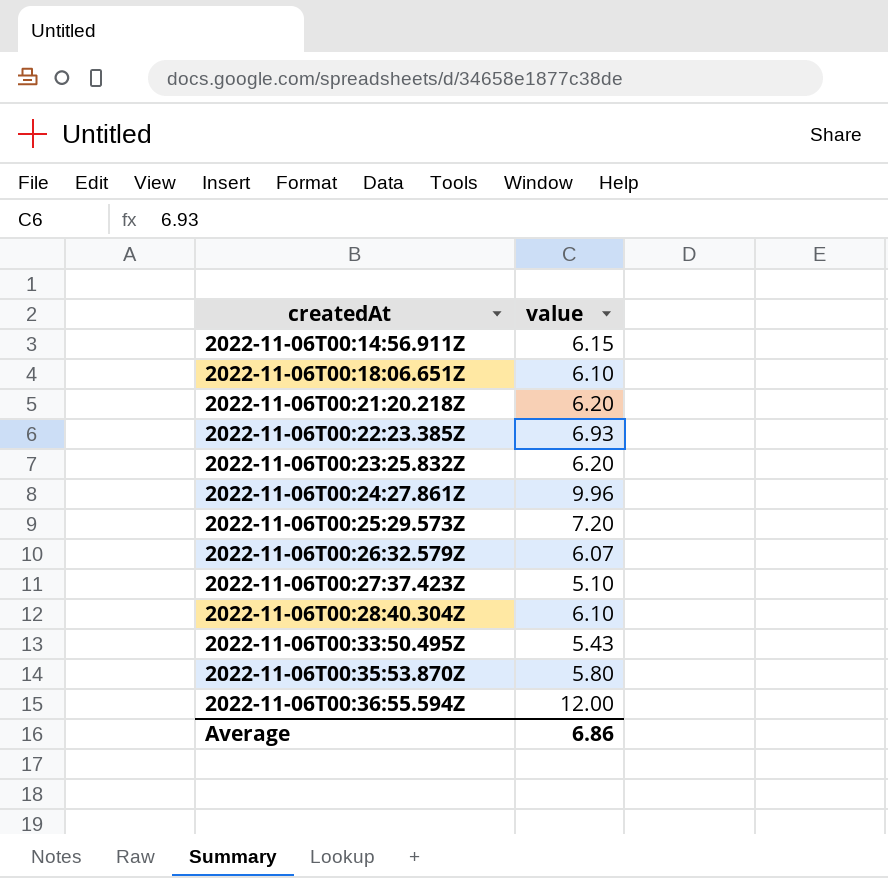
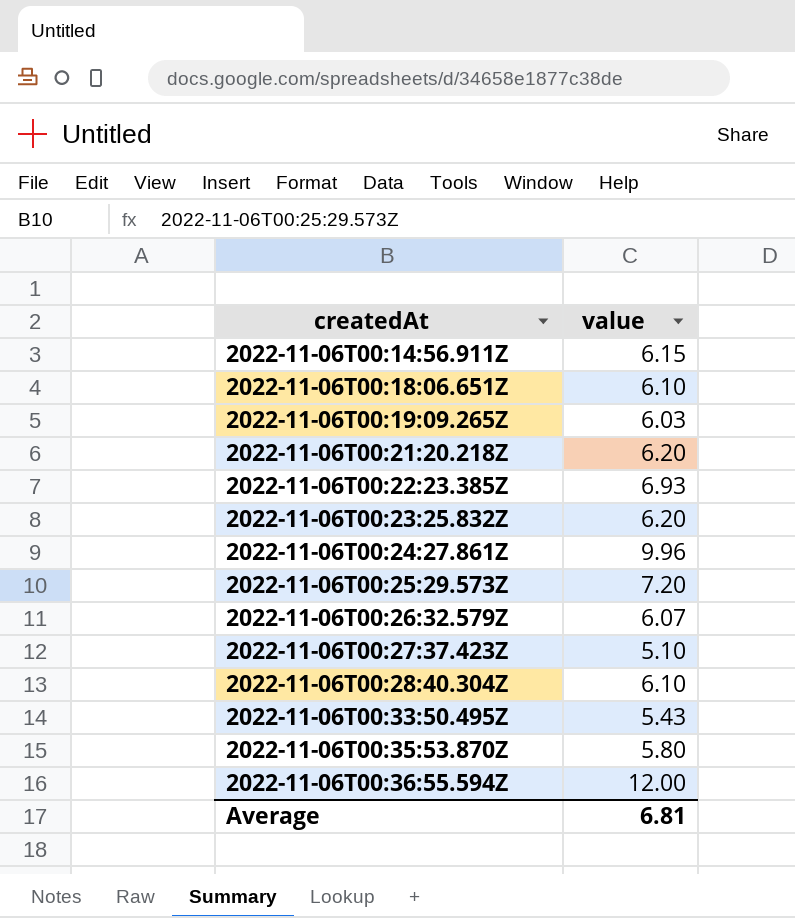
row 2022-11-06T00:19:09.265Z: none -> 6.03
Average | value: 6.86 -> 6.81

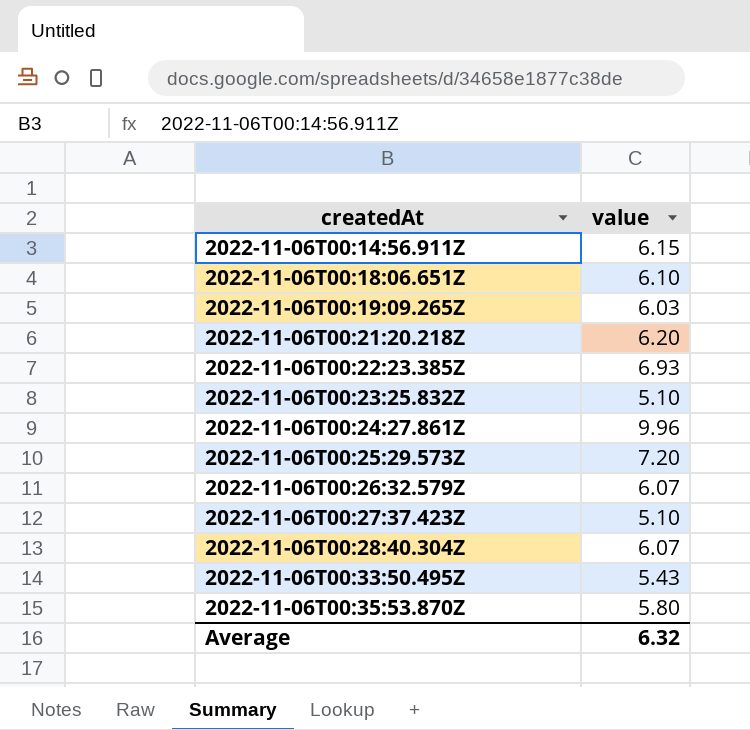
row 2022-11-06T00:36:55.594Z: 12.00 -> none
2022-11-06T00:23:25.832Z | value: 6.20 -> 5.10
2022-11-06T00:28:40.304Z | value: 6.10 -> 6.07
Average | value: 6.81 -> 6.32

